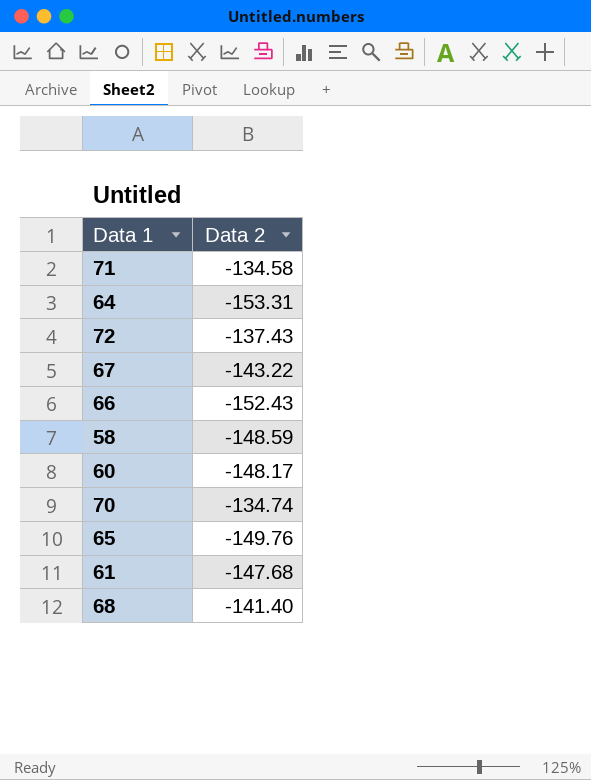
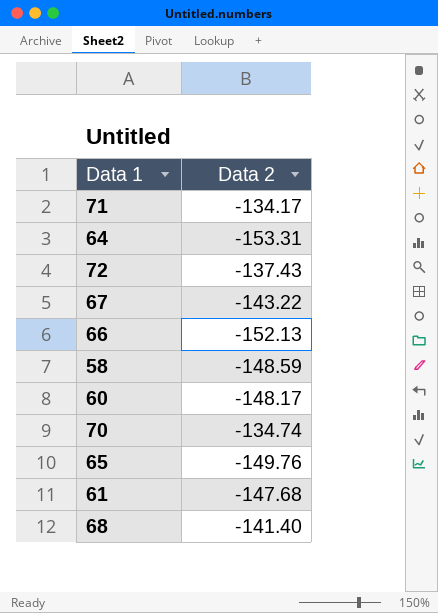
71 | Data 2: -134.58 -> -134.17
66 | Data 2: -152.43 -> -152.13

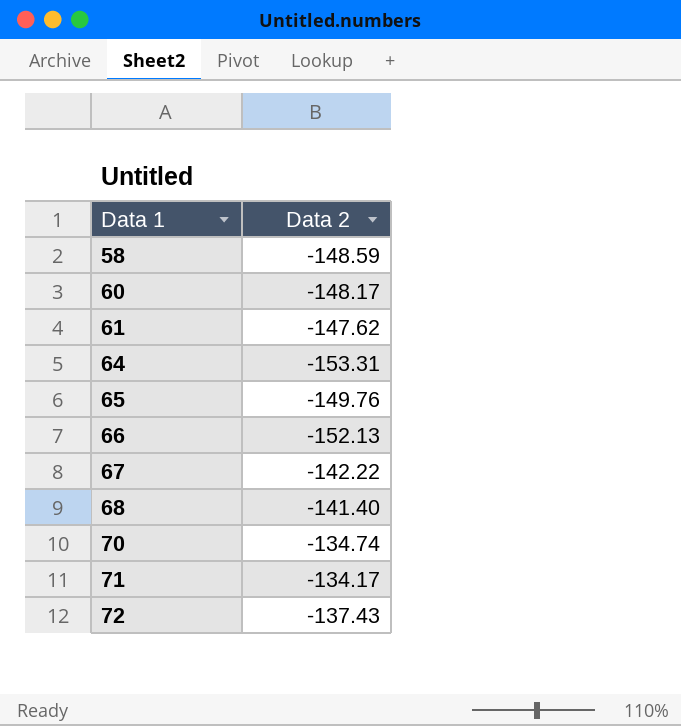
row order: none -> Data 1 ascending
61 | Data 2: -147.68 -> -147.62
67 | Data 2: -143.22 -> -142.22

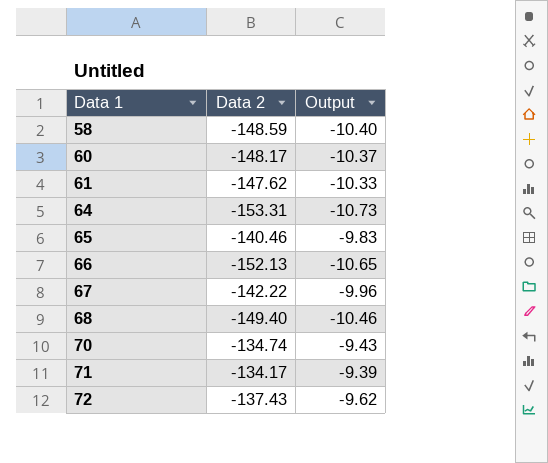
column Output | formula: none -> [Data 2] * 0.07
65 | Data 2: -149.76 -> -140.46
68 | Data 2: -141.40 -> -149.40

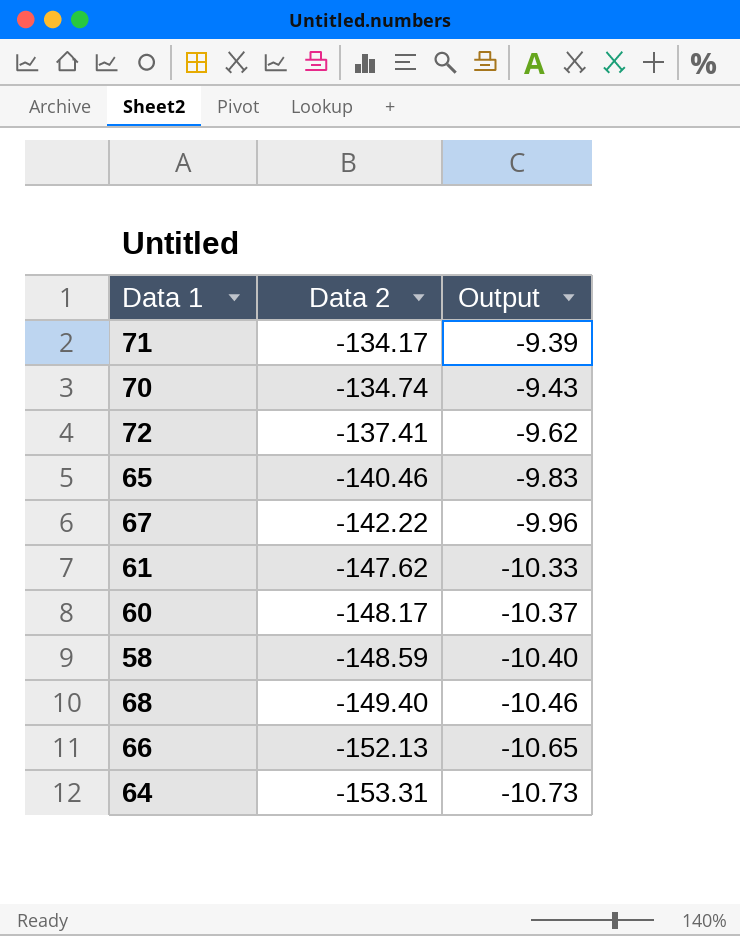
row order: Data 1 ascending -> Data 2 descending
72 | Data 2: -137.43 -> -137.41

